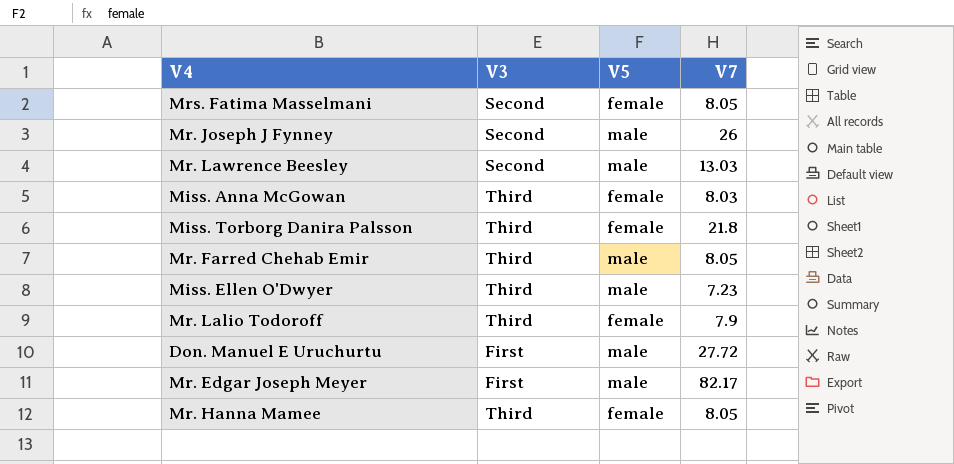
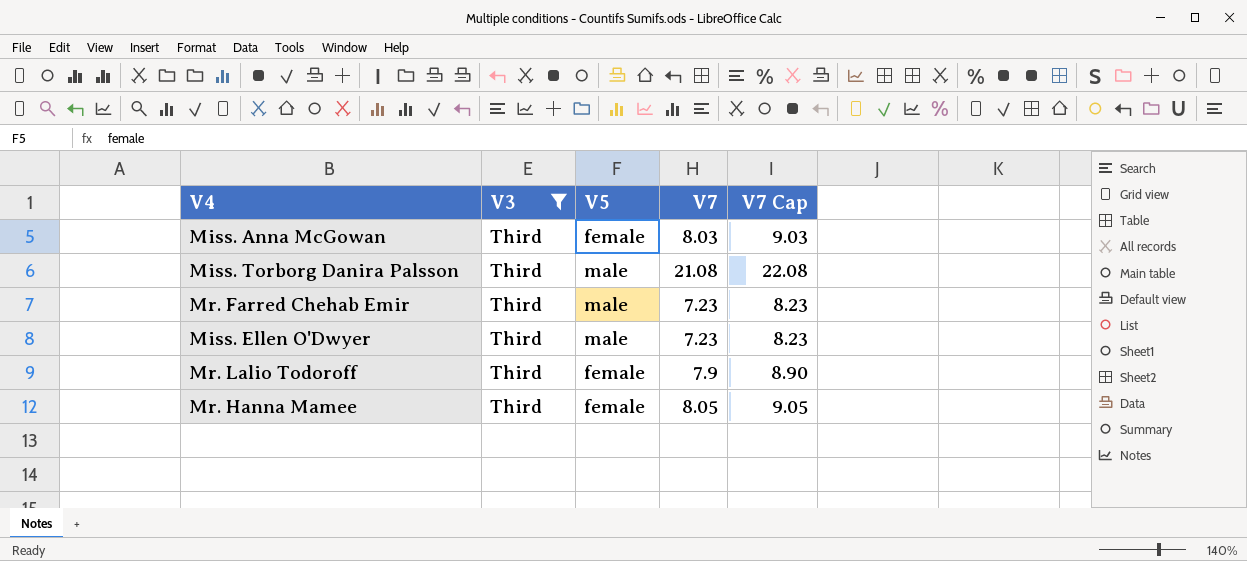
filter: none -> V3 = Third
column V7 Cap | formula: none -> [V7] + 1
Miss. Torborg Danira Palsson | V5: female -> male
Miss. Torborg Danira Palsson | V7: 21.8 -> 21.08
Mr. Farred Chehab Emir | V7: 8.05 -> 7.23

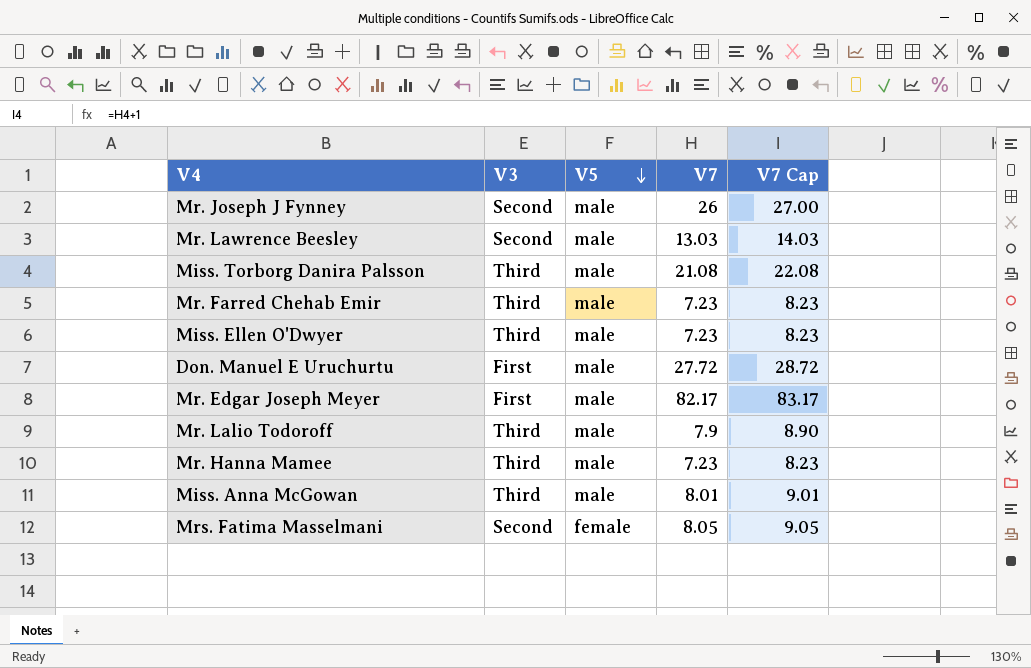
filter: V3 = Third -> none
row order: none -> V5 descending
Mr. Lalio Todoroff | V5: female -> male
Mr. Hanna Mamee | V5: female -> male
Mr. Hanna Mamee | V7: 8.05 -> 7.23
Mr. Hanna Mamee | V7 Cap: 9.05 -> 8.23
Miss. Anna McGowan | V5: female -> male
Miss. Anna McGowan | V7: 8.03 -> 8.01
Miss. Anna McGowan | V7 Cap: 9.03 -> 9.01

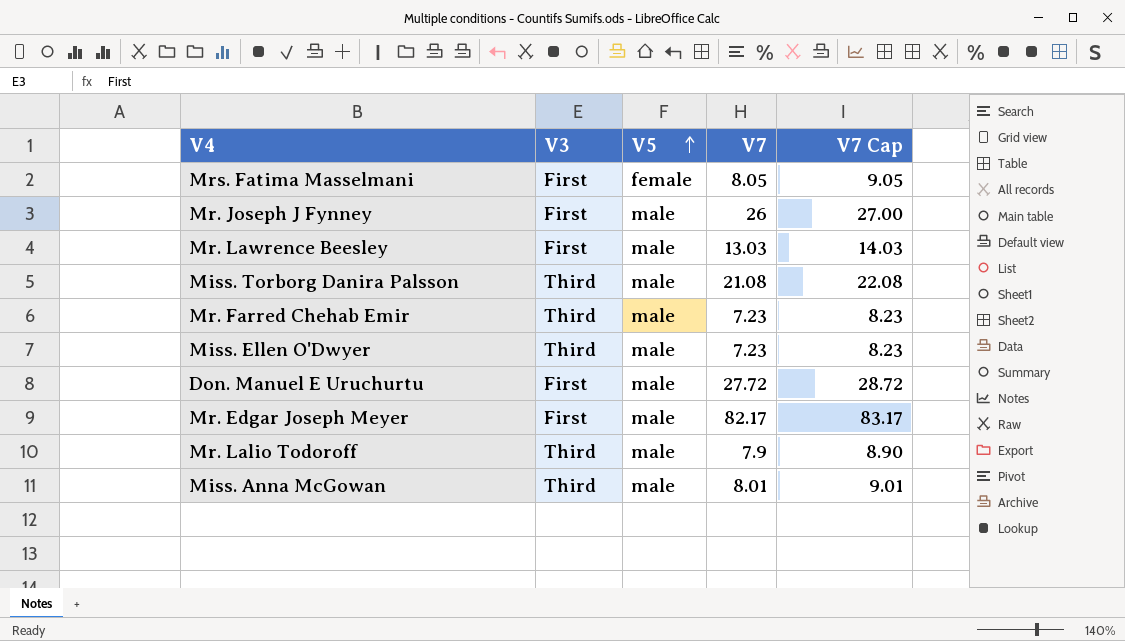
row order: V5 descending -> V5 ascending
row Mr. Hanna Mamee: Third | male | 7.23 | 8.23 -> none
Mrs. Fatima Masselmani | V3: Second -> First
Mr. Joseph J Fynney | V3: Second -> First
Mr. Lawrence Beesley | V3: Second -> First

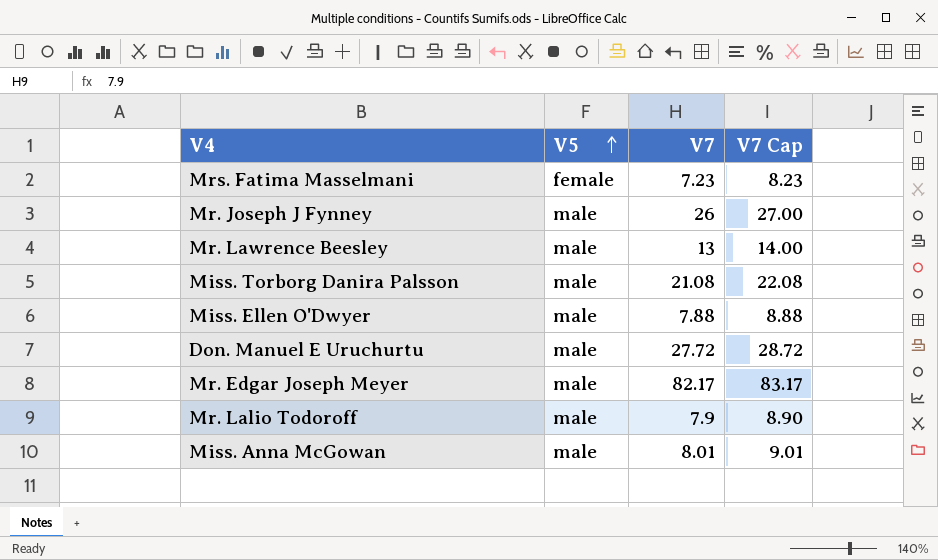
column V3 | position: 2 -> none
row Mr. Farred Chehab Emir: Third | male | 7.23 | 8.23 -> none
Mrs. Fatima Masselmani | V7: 8.05 -> 7.23
Mrs. Fatima Masselmani | V7 Cap: 9.05 -> 8.23
Mr. Lawrence Beesley | V7: 13.03 -> 13
Mr. Lawrence Beesley | V7 Cap: 14.03 -> 14.00
Miss. Ellen O'Dwyer | V7: 7.23 -> 7.88
Miss. Ellen O'Dwyer | V7 Cap: 8.23 -> 8.88

